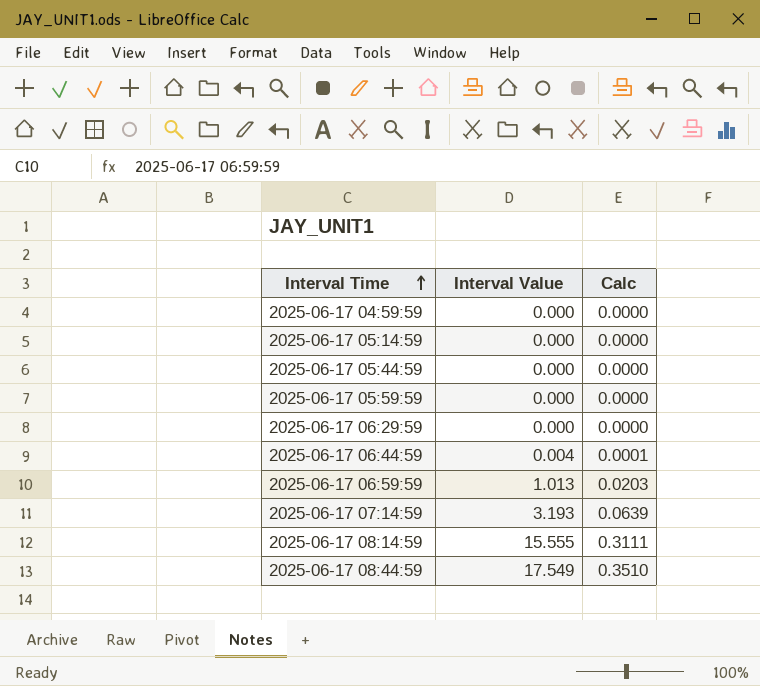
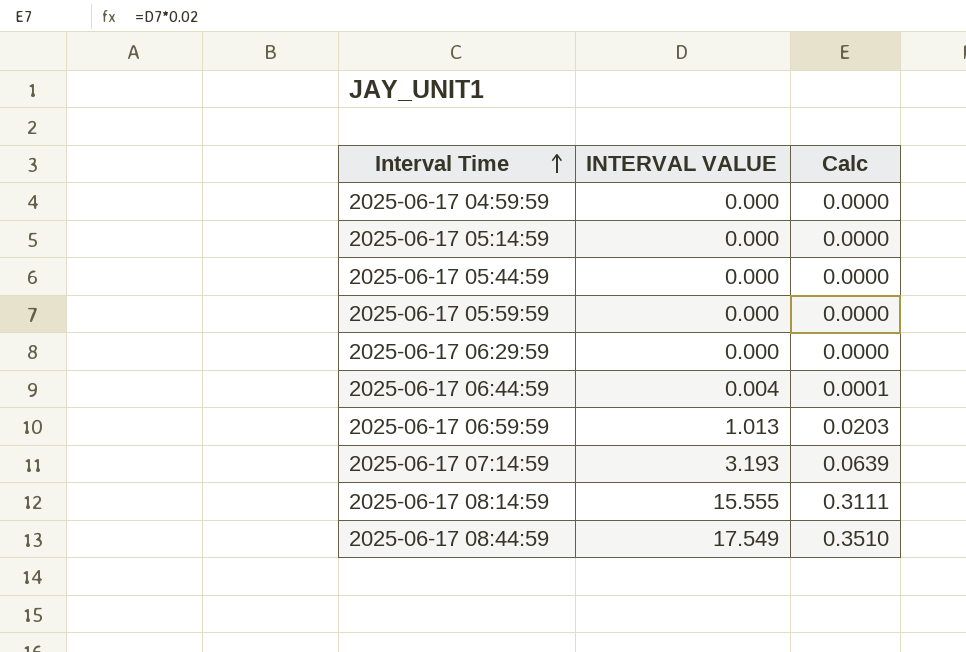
column name: Interval Value -> INTERVAL VALUE

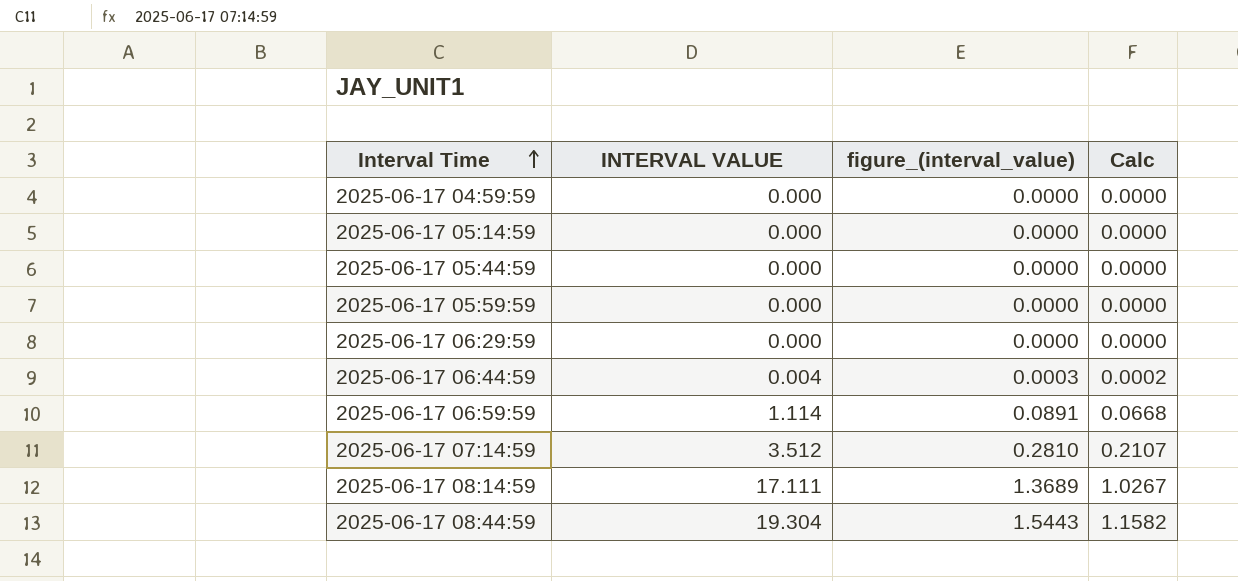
column figure_(interval_value) | formula: none -> [INTERVAL VALUE] * 0.08
column Calc | formula: [INTERVAL VALUE] * 0.02 -> [INTERVAL VALUE] * 0.06
2025-06-17 06:59:59 | INTERVAL VALUE: 1.013 -> 1.114
2025-06-17 07:14:59 | INTERVAL VALUE: 3.193 -> 3.512
2025-06-17 08:14:59 | INTERVAL VALUE: 15.555 -> 17.111
2025-06-17 08:44:59 | INTERVAL VALUE: 17.549 -> 19.304

